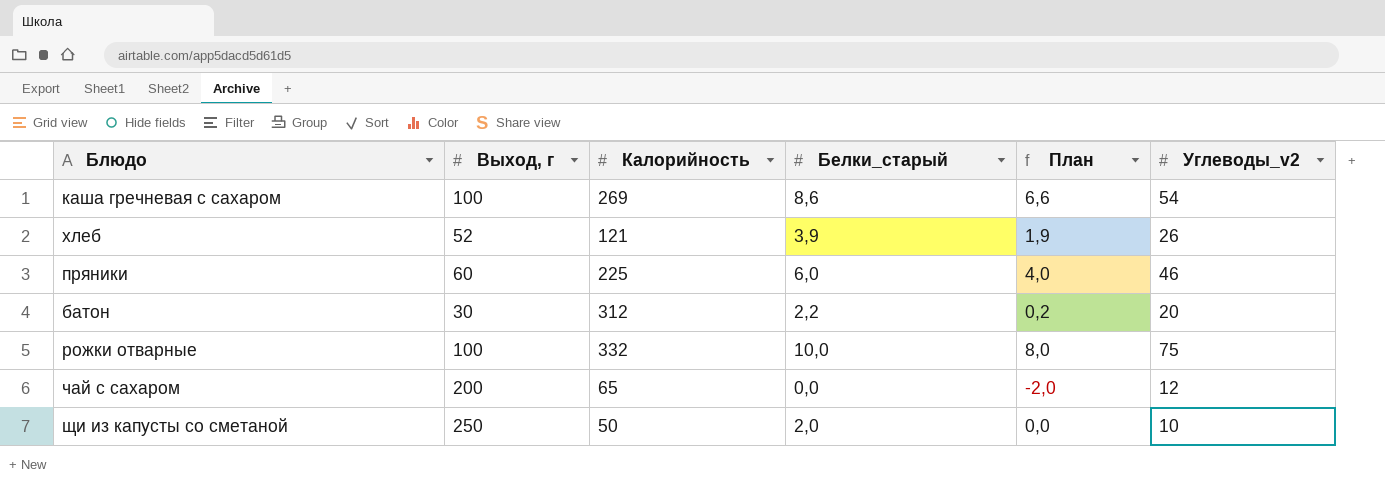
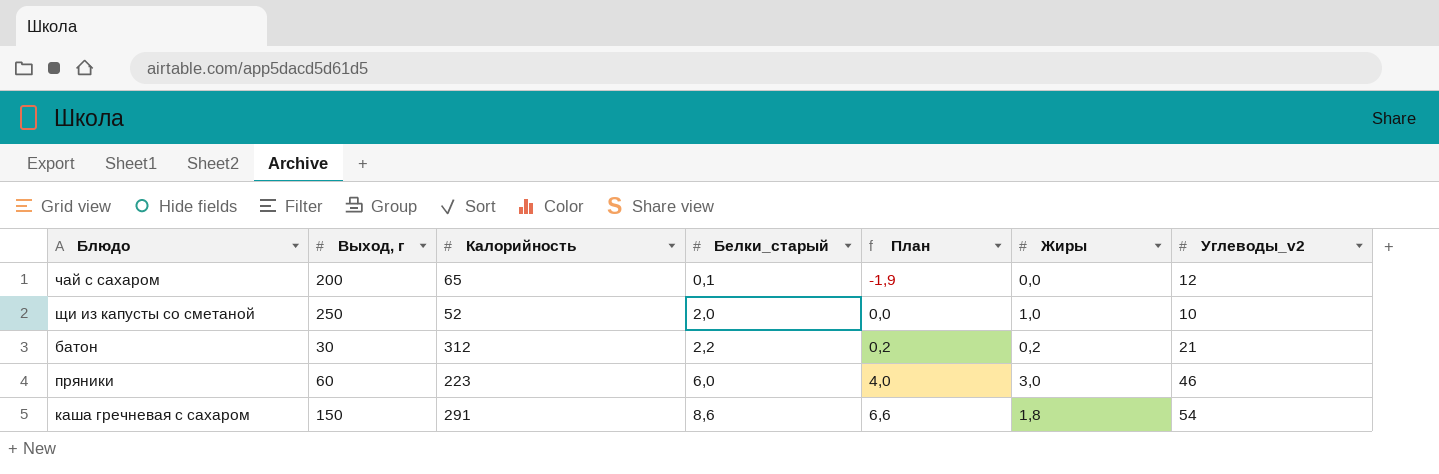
row order: none -> Белки_старый ascending
column Жиры | position: none -> 6
row хлеб: 52 | 121 | 3,9 | 1,9 | 26 -> none
row рожки отварные: 100 | 332 | 10,0 | 8,0 | 75 -> none
чай с сахаром | Белки_старый: 0,0 -> 0,1
чай с сахаром | План: -2,0 -> -1,9
щи из капусты со сметаной | Калорийность: 50 -> 52
батон | Углеводы_v2: 20 -> 21
пряники | Калорийность: 225 -> 223
каша гречневая с сахаром | Выход, г: 100 -> 150
каша гречневая с сахаром | Калорийность: 269 -> 291

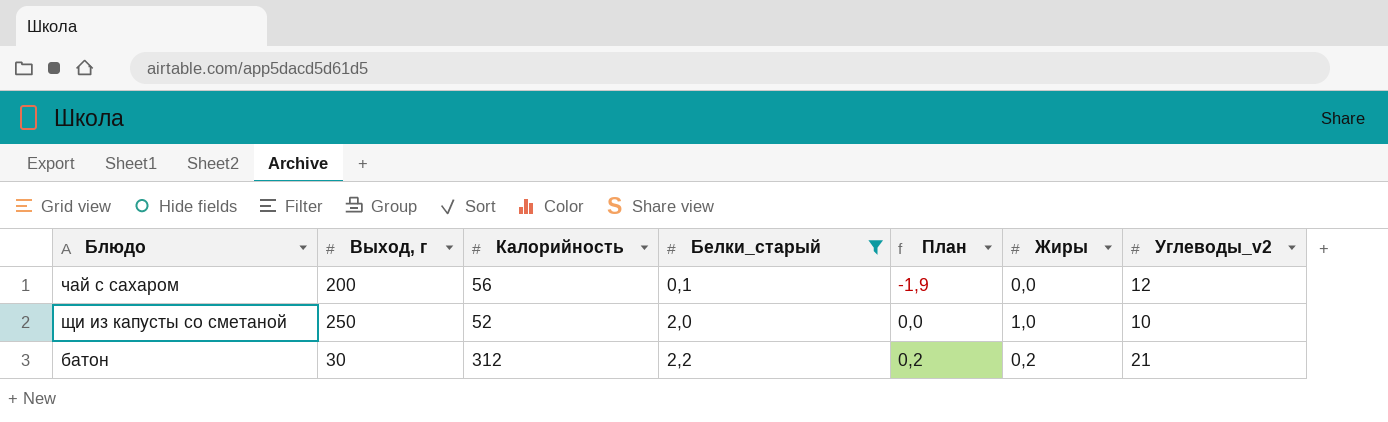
filter: none -> Белки_старый <= 2,2
чай с сахаром | Калорийность: 65 -> 56

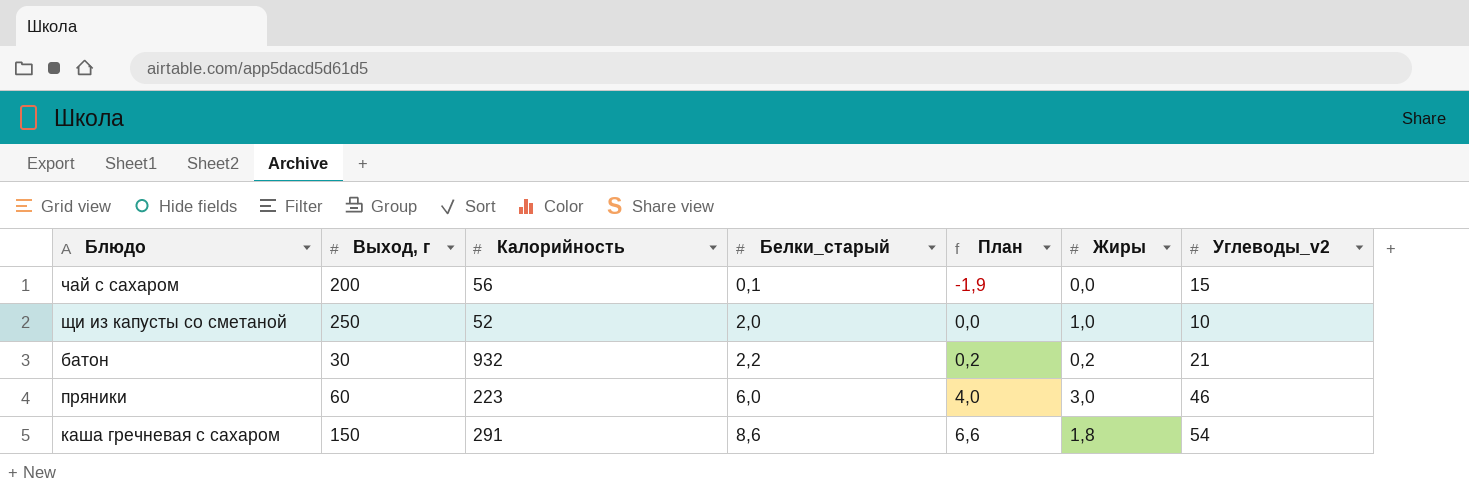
filter: Белки_старый <= 2,2 -> none
чай с сахаром | Углеводы_v2: 12 -> 15
батон | Калорийность: 312 -> 932

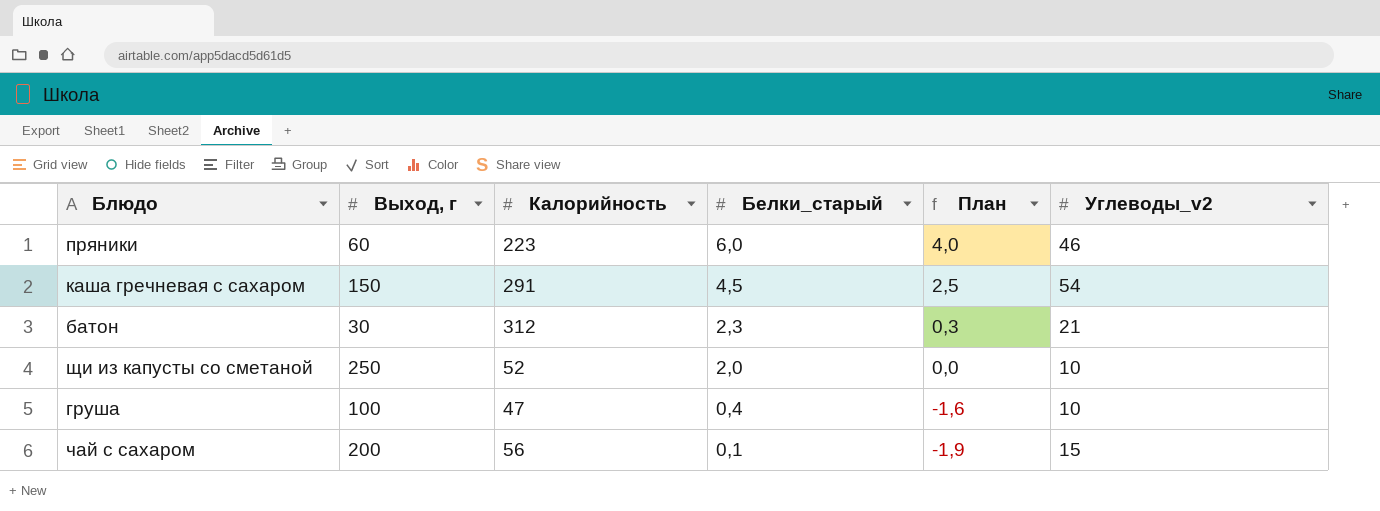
row order: Белки_старый ascending -> Белки_старый descending
column Жиры | position: 6 -> none
каша гречневая с сахаром | Белки_старый: 8,6 -> 4,5
каша гречневая с сахаром | План: 6,6 -> 2,5
батон | Калорийность: 932 -> 312
батон | Белки_старый: 2,2 -> 2,3
батон | План: 0,2 -> 0,3
row груша: none -> 100 | 47 | 0,4 | -1,6 | 10

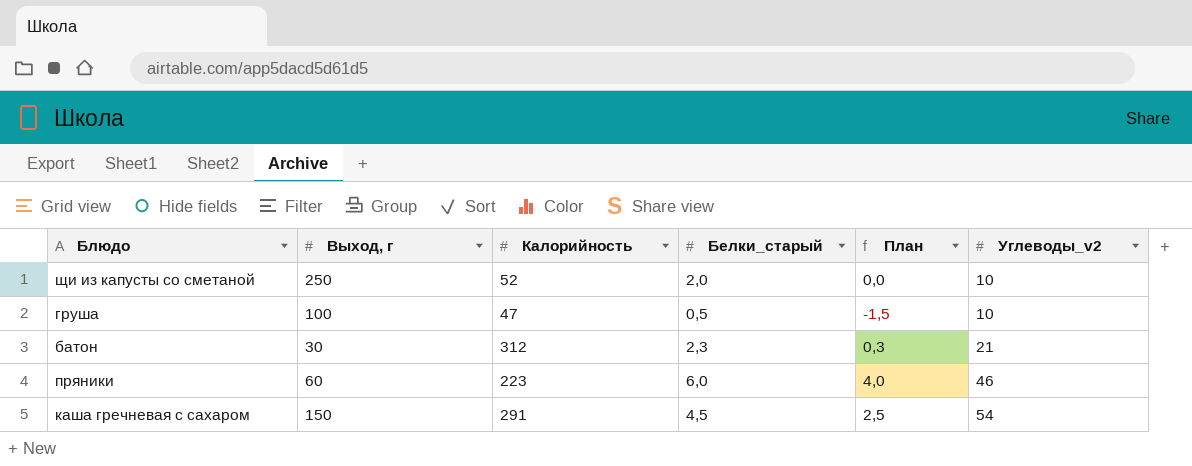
row order: Белки_старый descending -> Углеводы_v2 ascending
row чай с сахаром: 200 | 56 | 0,1 | -1,9 | 15 -> none
груша | Белки_старый: 0,4 -> 0,5
груша | План: -1,6 -> -1,5

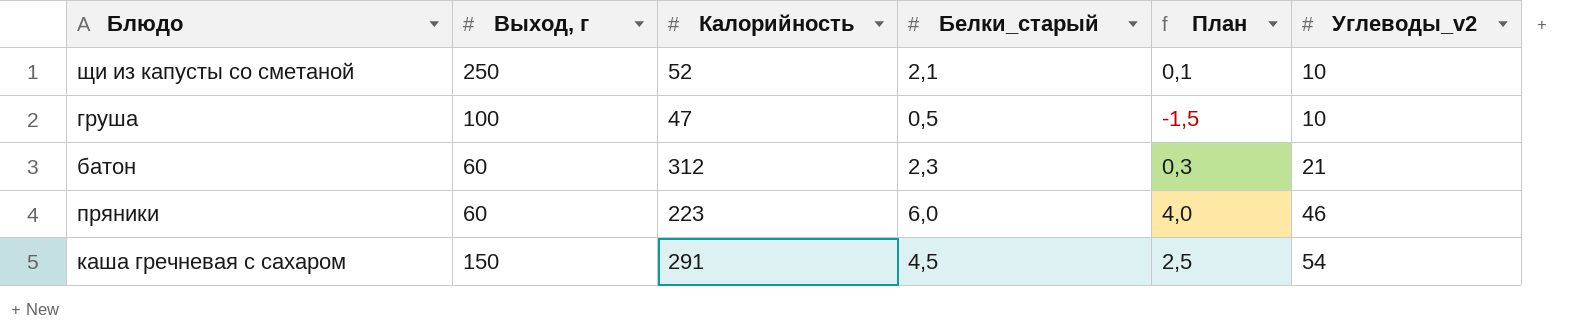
щи из капусты со сметаной | Белки_старый: 2,0 -> 2,1
щи из капусты со сметаной | План: 0,0 -> 0,1
батон | Выход, г: 30 -> 60

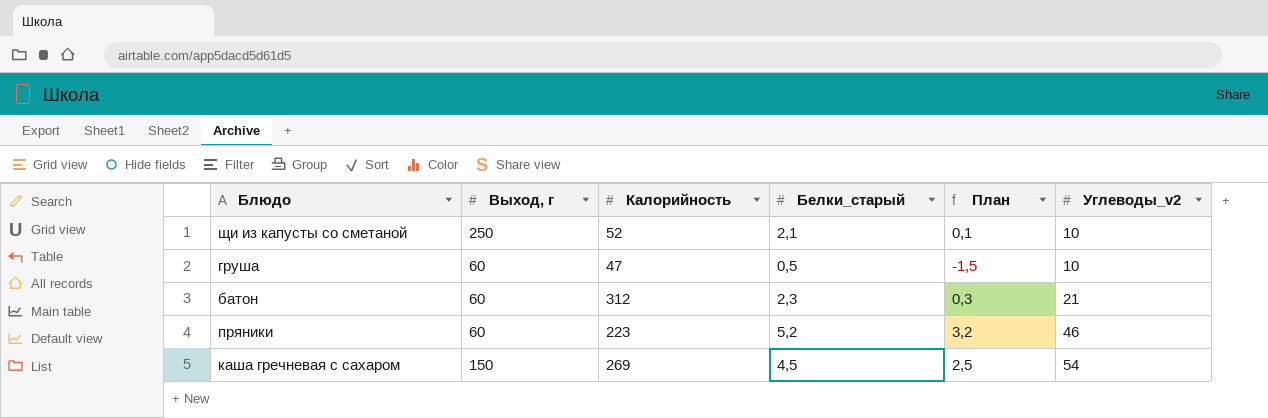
груша | Выход, г: 100 -> 60
пряники | Белки_старый: 6,0 -> 5,2
пряники | План: 4,0 -> 3,2
каша гречневая с сахаром | Калорийность: 291 -> 269

